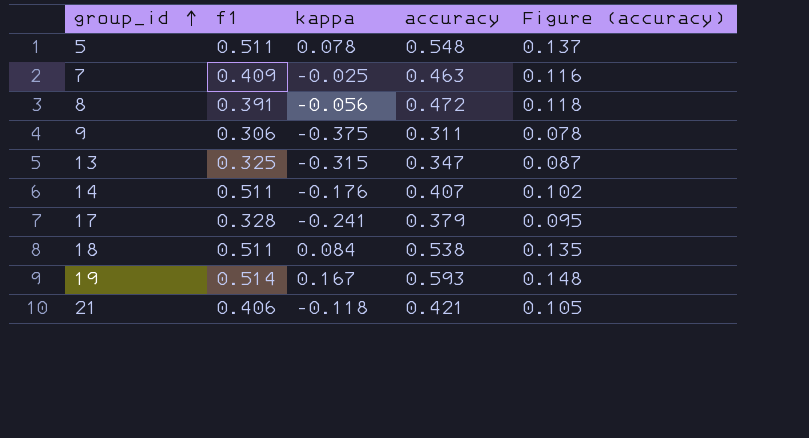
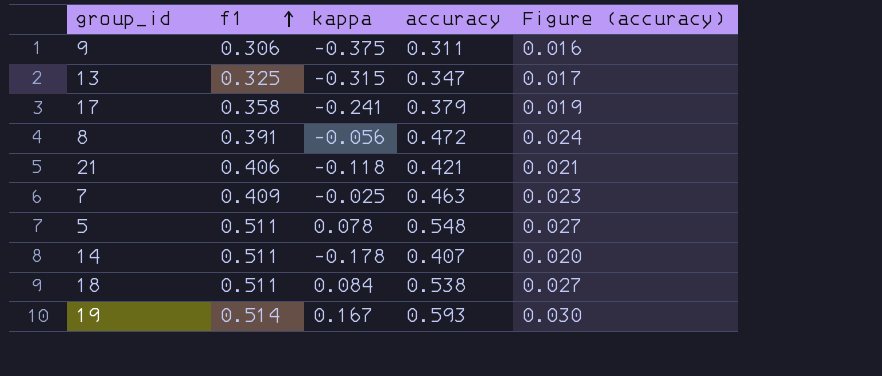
row order: group_id ascending -> f1 ascending
column Figure (accuracy) | formula: [accuracy] * 0.25 -> [accuracy] * 0.05
17 | f1: 0.328 -> 0.358
14 | kappa: -0.176 -> -0.178

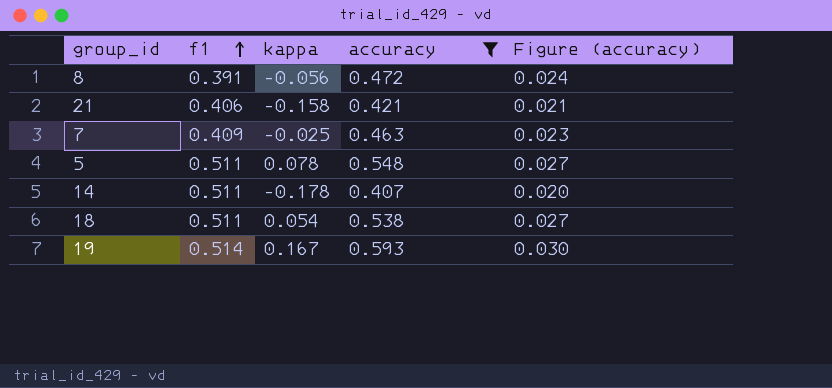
filter: none -> accuracy >= 0.407
21 | kappa: -0.118 -> -0.158
18 | kappa: 0.084 -> 0.054

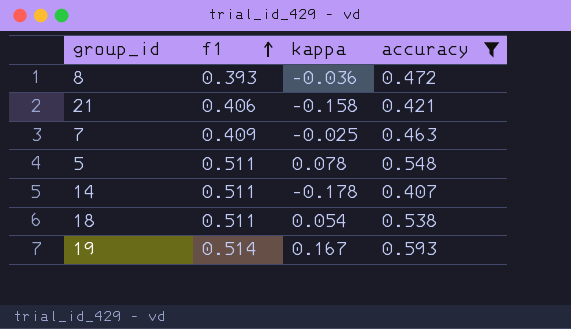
column Figure (accuracy) | formula: [accuracy] * 0.05 -> none
8 | f1: 0.391 -> 0.393
8 | kappa: -0.056 -> -0.036

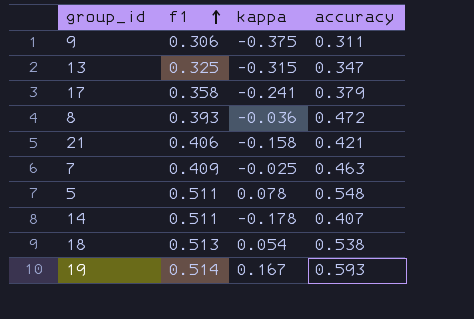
filter: accuracy >= 0.407 -> none
18 | f1: 0.511 -> 0.513

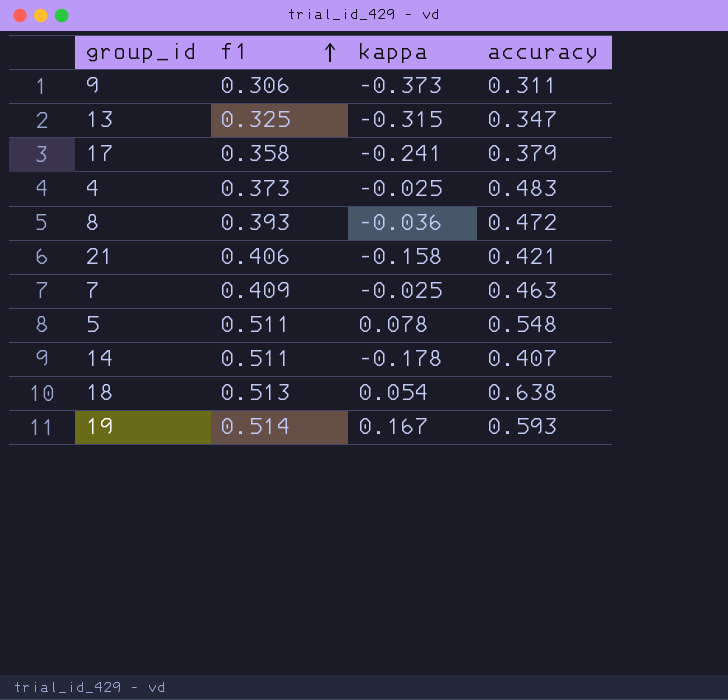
9 | kappa: -0.375 -> -0.373
row 4: none -> 0.373 | -0.025 | 0.483
18 | accuracy: 0.538 -> 0.638

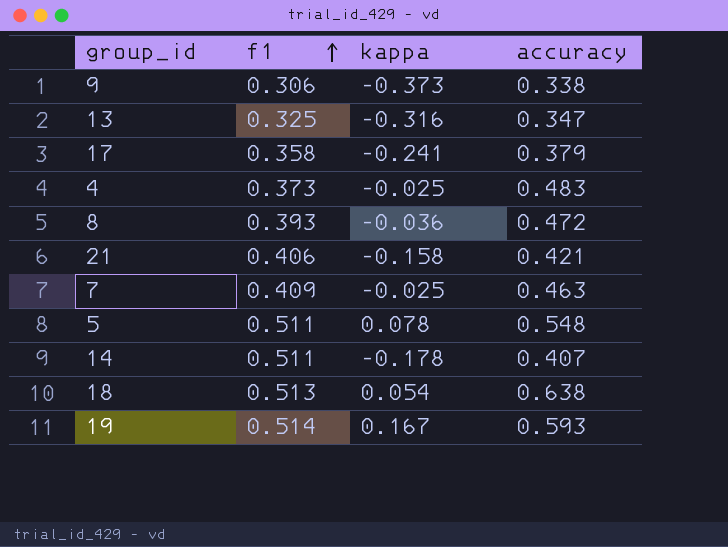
9 | accuracy: 0.311 -> 0.338
13 | kappa: -0.315 -> -0.316

